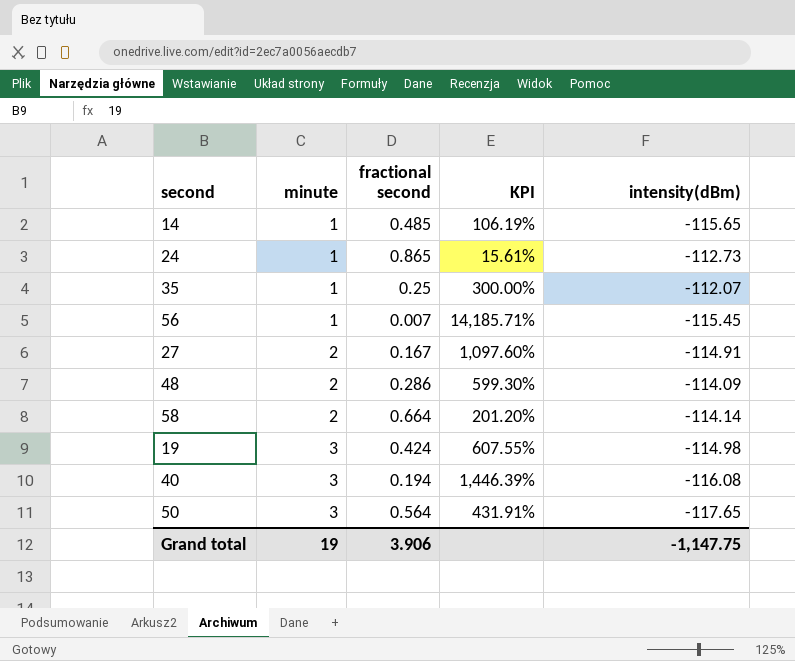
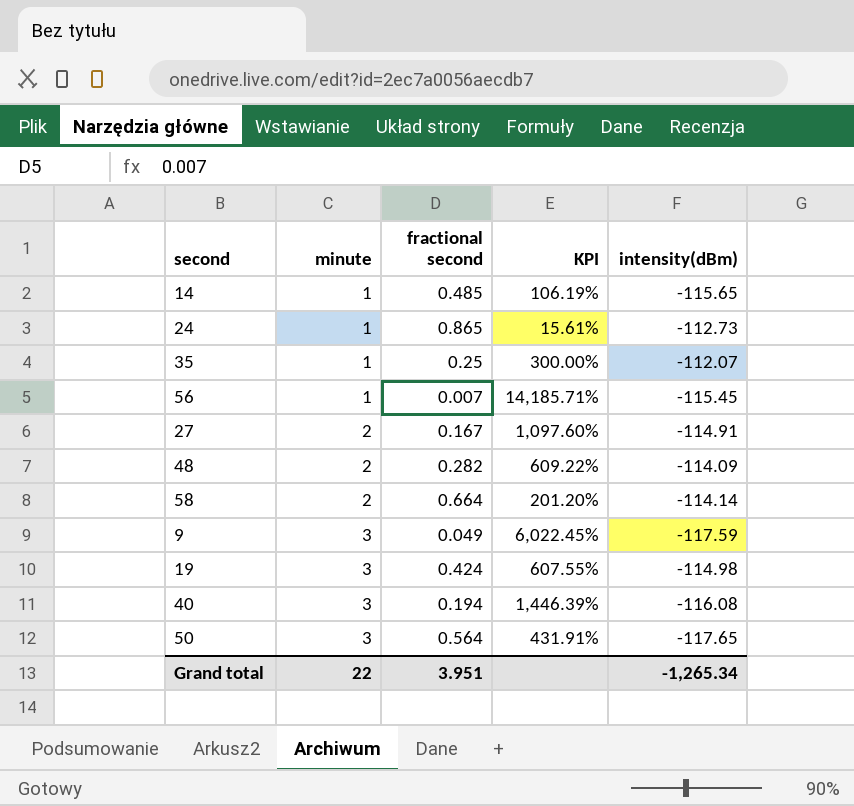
48 | fractional second: 0.286 -> 0.282
48 | KPI: 599.30% -> 609.22%
row 9: none -> 3 | 0.049 | 6,022.45% | -117.59
Grand total | minute: 19 -> 22
Grand total | fractional second: 3.906 -> 3.951
Grand total | intensity(dBm): -1,147.75 -> -1,265.34

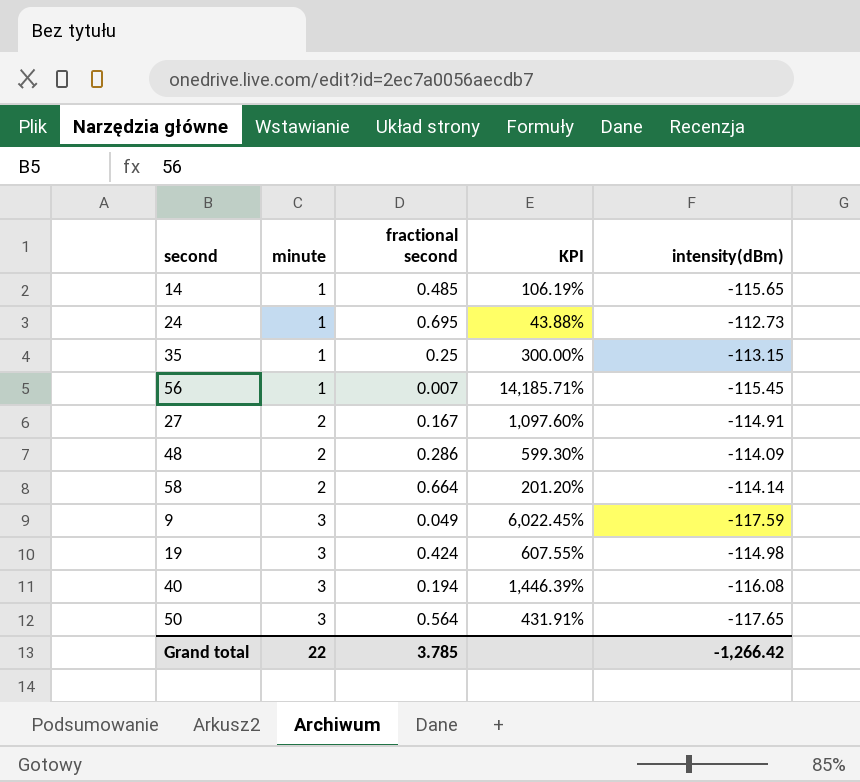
24 | fractional second: 0.865 -> 0.695
24 | KPI: 15.61% -> 43.88%
35 | intensity(dBm): -112.07 -> -113.15
48 | fractional second: 0.282 -> 0.286
48 | KPI: 609.22% -> 599.30%
Grand total | fractional second: 3.951 -> 3.785
Grand total | intensity(dBm): -1,265.34 -> -1,266.42

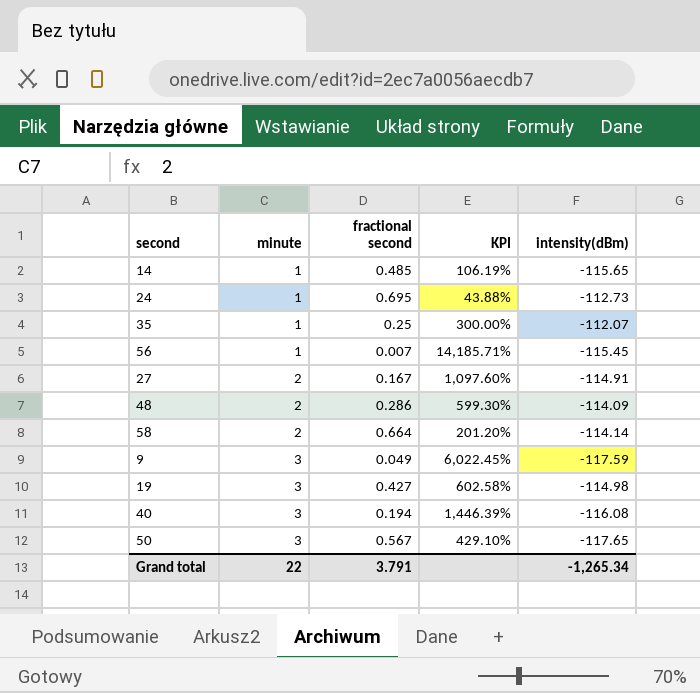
35 | intensity(dBm): -113.15 -> -112.07
19 | fractional second: 0.424 -> 0.427
19 | KPI: 607.55% -> 602.58%
50 | fractional second: 0.564 -> 0.567
50 | KPI: 431.91% -> 429.10%
Grand total | fractional second: 3.785 -> 3.791
Grand total | intensity(dBm): -1,266.42 -> -1,265.34

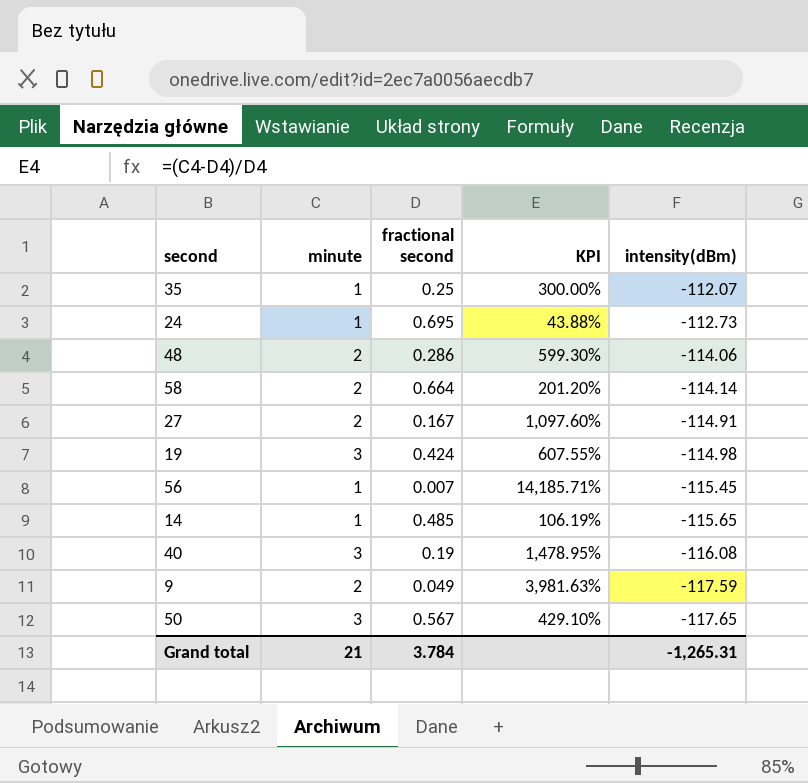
row order: minute ascending -> intensity(dBm) descending
48 | intensity(dBm): -114.09 -> -114.06
19 | fractional second: 0.427 -> 0.424
19 | KPI: 602.58% -> 607.55%
40 | fractional second: 0.194 -> 0.19
40 | KPI: 1,446.39% -> 1,478.95%
9 | minute: 3 -> 2
9 | KPI: 6,022.45% -> 3,981.63%
Grand total | minute: 22 -> 21
Grand total | fractional second: 3.791 -> 3.784
Grand total | intensity(dBm): -1,265.34 -> -1,265.31

